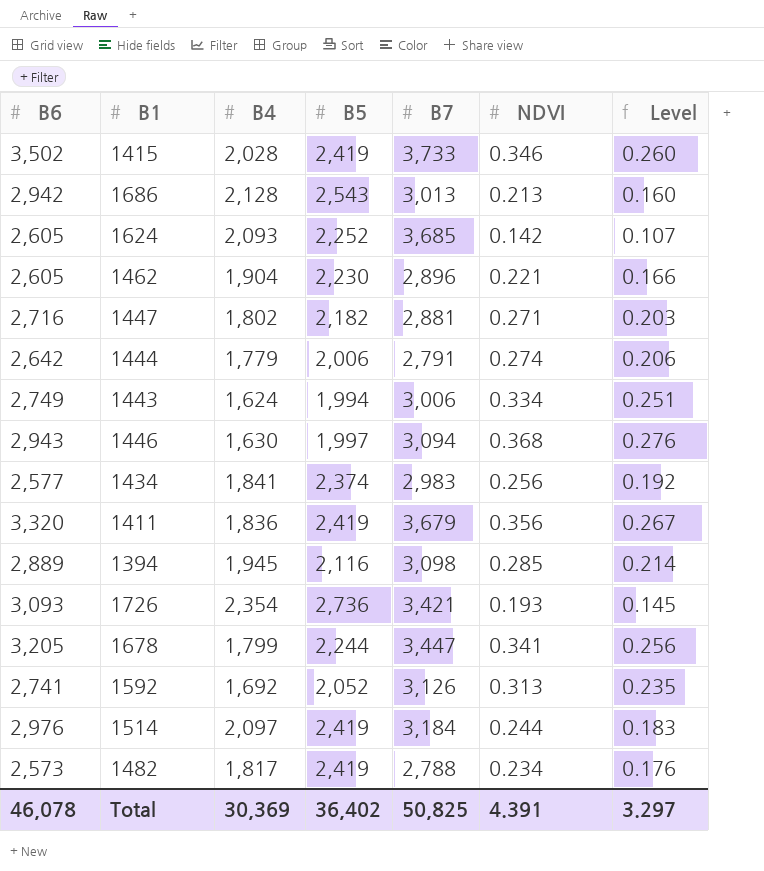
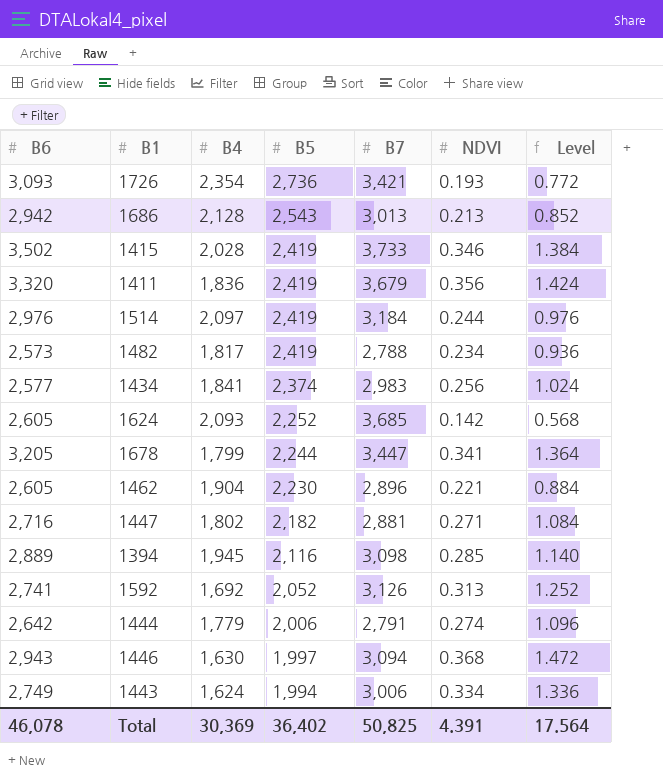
row order: none -> B5 descending
column Level | formula: [NDVI] * 0.75 -> [NDVI] * 4
Total | Level: 3.297 -> 17.564

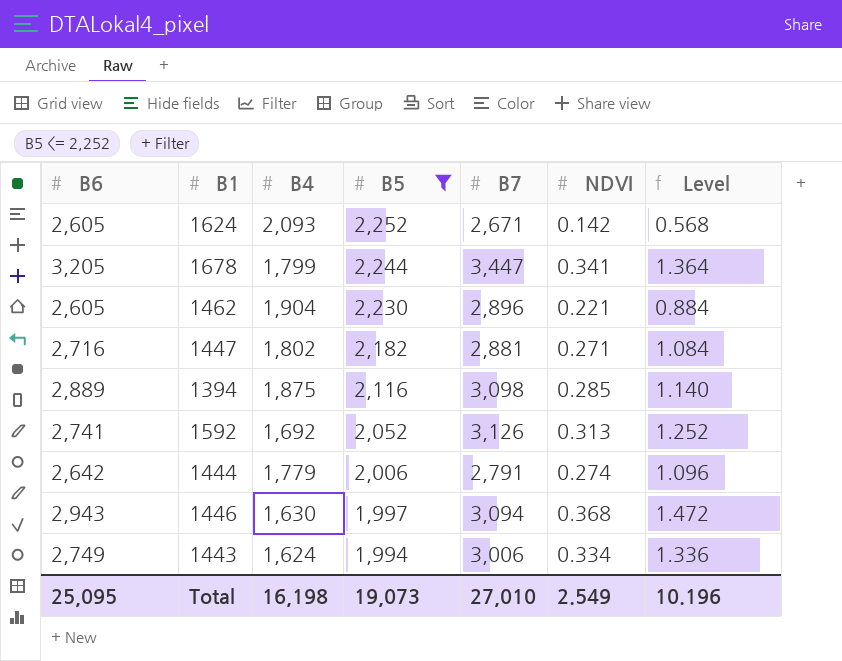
filter: none -> B5 <= 2,252
1624 | B7: 3,685 -> 2,671
1394 | B4: 1,945 -> 1,875
Total | B6: 46,078 -> 25,095
Total | B4: 30,369 -> 16,198
Total | B5: 36,402 -> 19,073
Total | B7: 50,825 -> 27,010
Total | NDVI: 4.391 -> 2.549
Total | Level: 17.564 -> 10.196

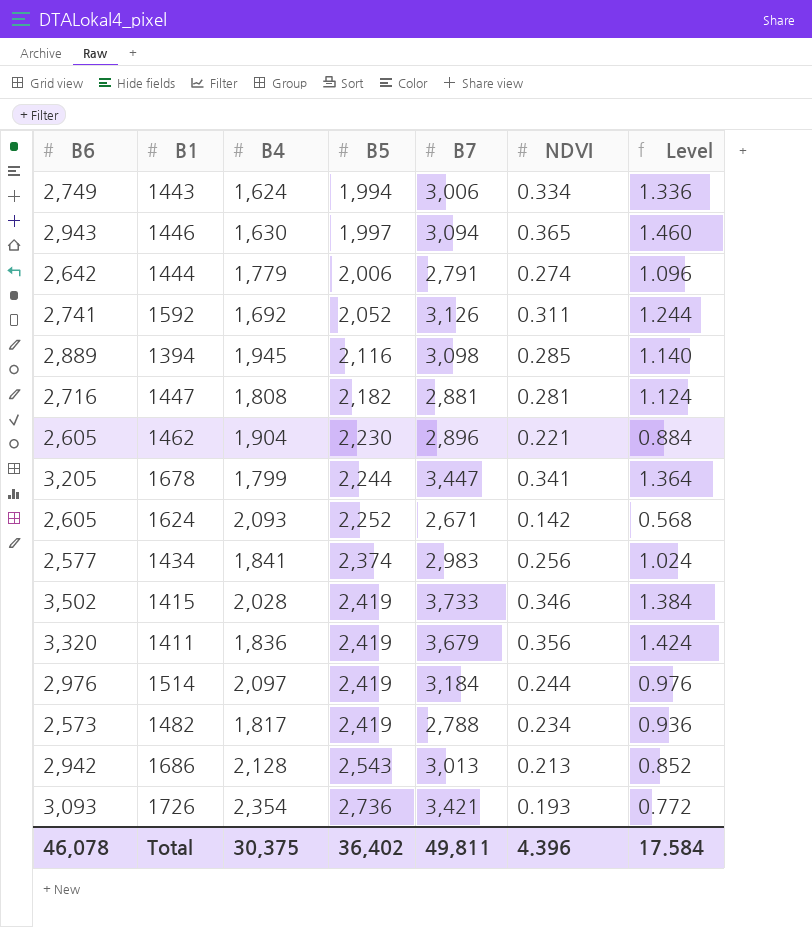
filter: B5 <= 2,252 -> none
row order: B5 descending -> B5 ascending
1446 | NDVI: 0.368 -> 0.365
1446 | Level: 1.472 -> 1.460
1592 | NDVI: 0.313 -> 0.311
1592 | Level: 1.252 -> 1.244
1394 | B4: 1,875 -> 1,945
1447 | B4: 1,802 -> 1,808
1447 | NDVI: 0.271 -> 0.281
1447 | Level: 1.084 -> 1.124
Total | B6: 25,095 -> 46,078
Total | B4: 16,198 -> 30,375
Total | B5: 19,073 -> 36,402
Total | B7: 27,010 -> 49,811
Total | NDVI: 2.549 -> 4.396
Total | Level: 10.196 -> 17.584

